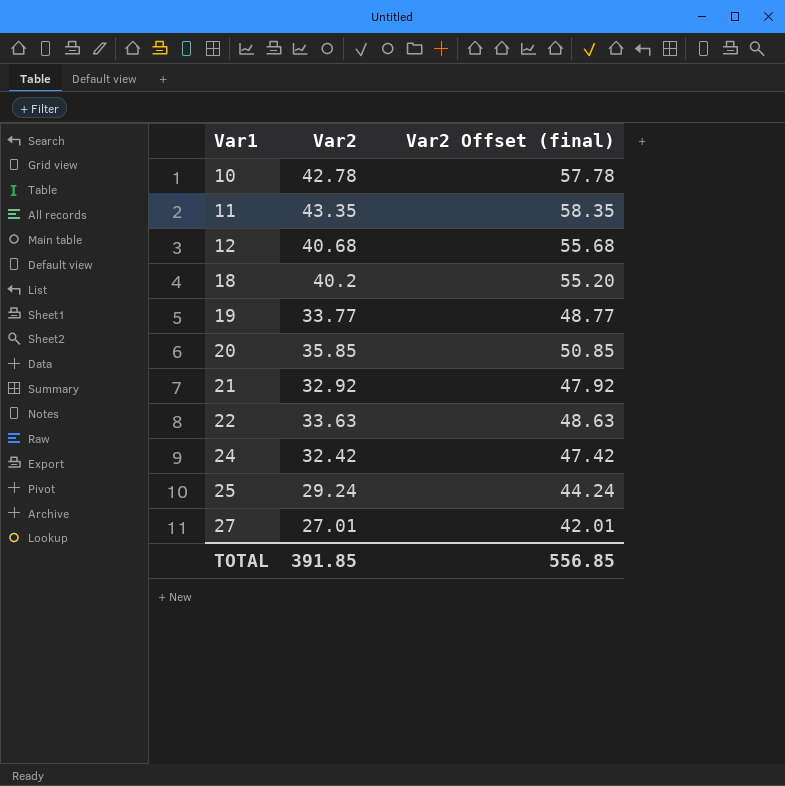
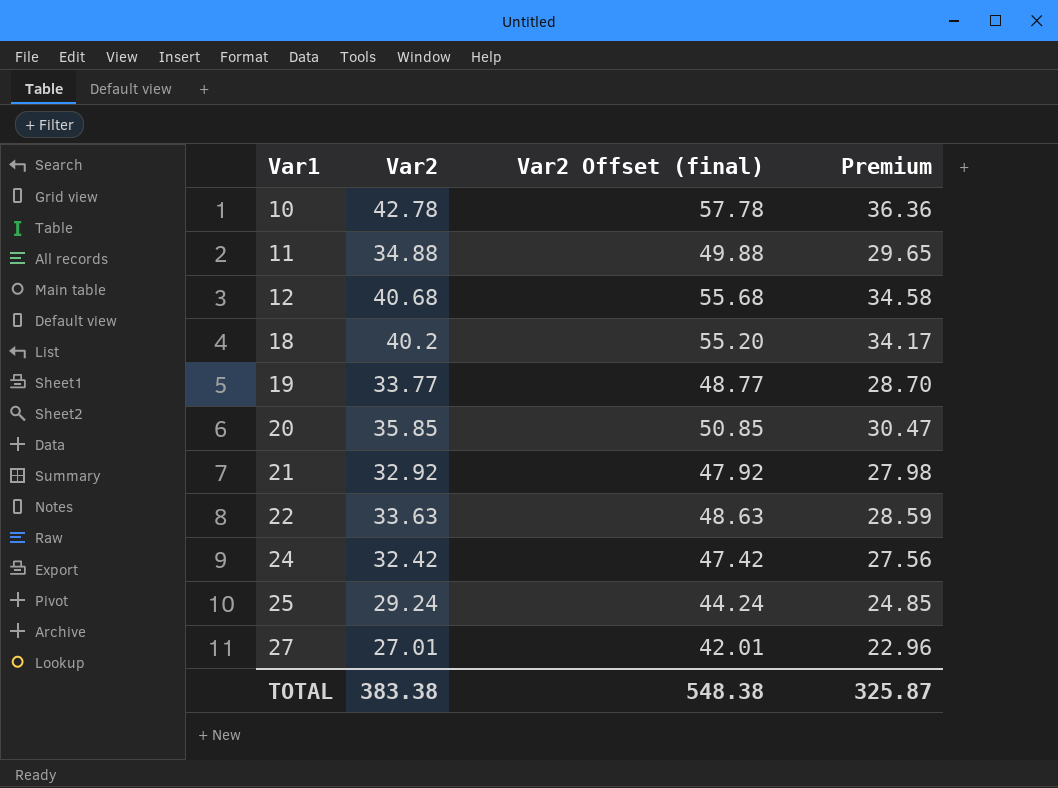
column Premium | formula: none -> [Var2] * 0.85
11 | Var2: 43.35 -> 34.88
11 | Var2 Offset (final): 58.35 -> 49.88
TOTAL | Var2: 391.85 -> 383.38
TOTAL | Var2 Offset (final): 556.85 -> 548.38

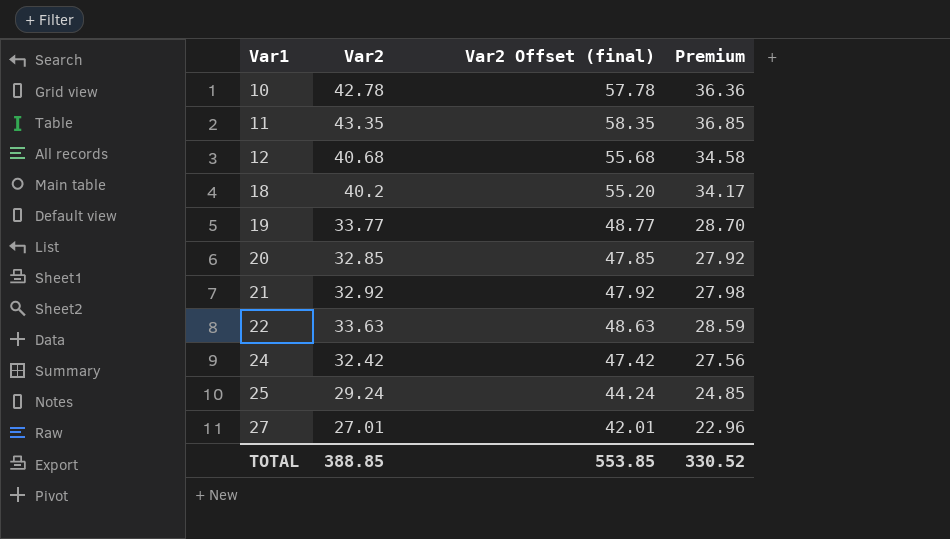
11 | Var2: 34.88 -> 43.35
11 | Var2 Offset (final): 49.88 -> 58.35
11 | Premium: 29.65 -> 36.85
20 | Var2: 35.85 -> 32.85
20 | Var2 Offset (final): 50.85 -> 47.85
20 | Premium: 30.47 -> 27.92
TOTAL | Var2: 383.38 -> 388.85
TOTAL | Var2 Offset (final): 548.38 -> 553.85
TOTAL | Premium: 325.87 -> 330.52

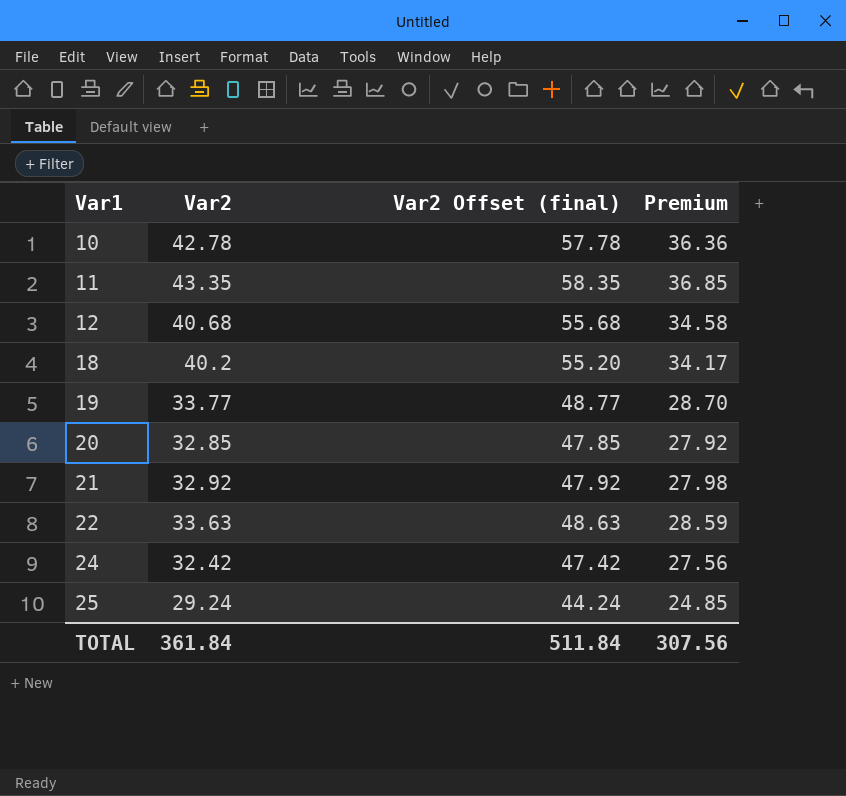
row 27: 27.01 | 42.01 | 22.96 -> none
TOTAL | Var2: 388.85 -> 361.84
TOTAL | Var2 Offset (final): 553.85 -> 511.84
TOTAL | Premium: 330.52 -> 307.56

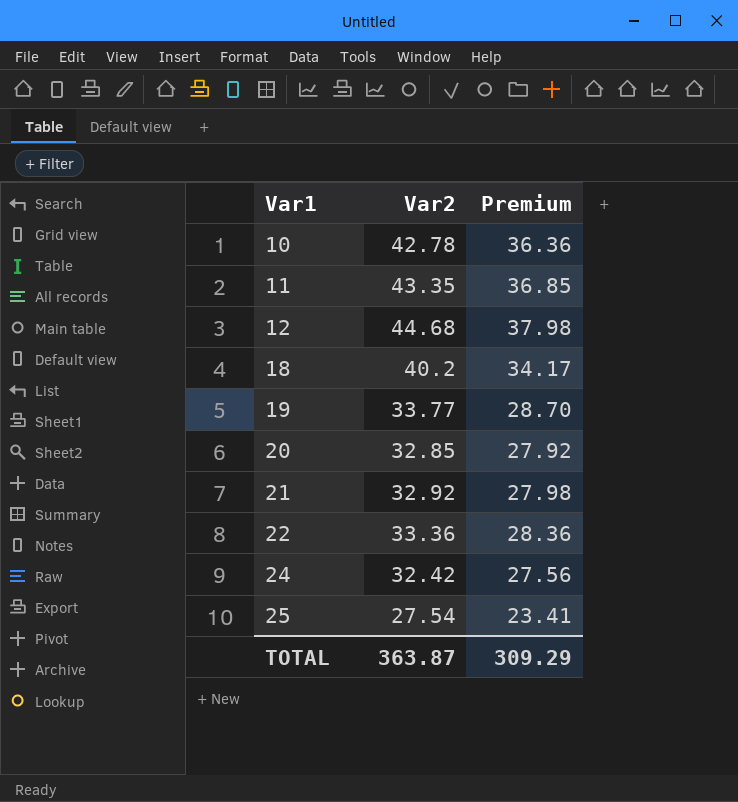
column Var2 Offset (final) | formula: [Var2] + 15 -> none
12 | Var2: 40.68 -> 44.68
12 | Premium: 34.58 -> 37.98
22 | Var2: 33.63 -> 33.36
22 | Premium: 28.59 -> 28.36
25 | Var2: 29.24 -> 27.54
25 | Premium: 24.85 -> 23.41
TOTAL | Var2: 361.84 -> 363.87
TOTAL | Premium: 307.56 -> 309.29

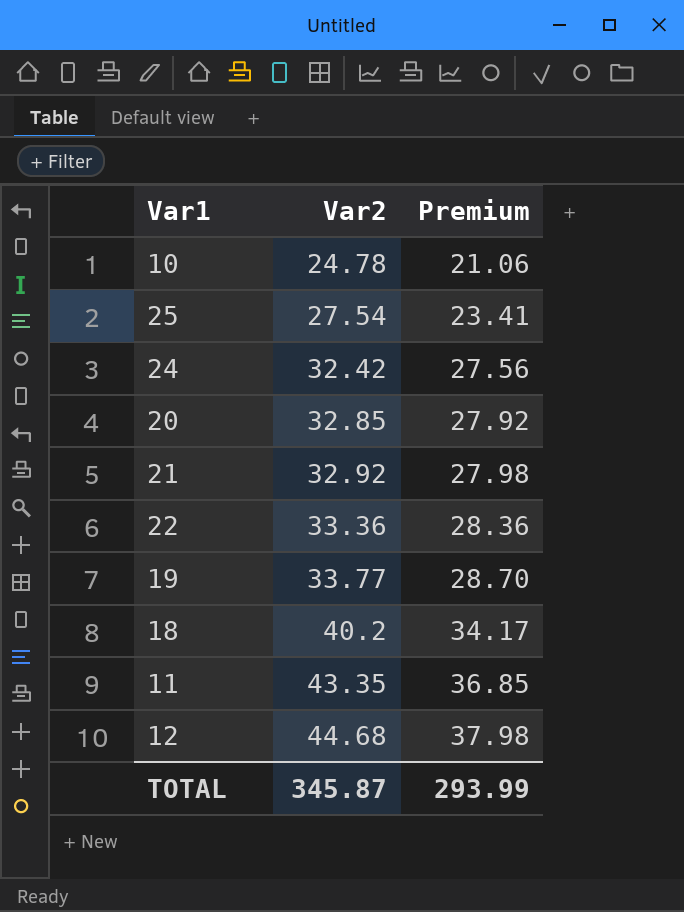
row order: Var1 ascending -> Var2 ascending
10 | Var2: 42.78 -> 24.78
10 | Premium: 36.36 -> 21.06
TOTAL | Var2: 363.87 -> 345.87
TOTAL | Premium: 309.29 -> 293.99

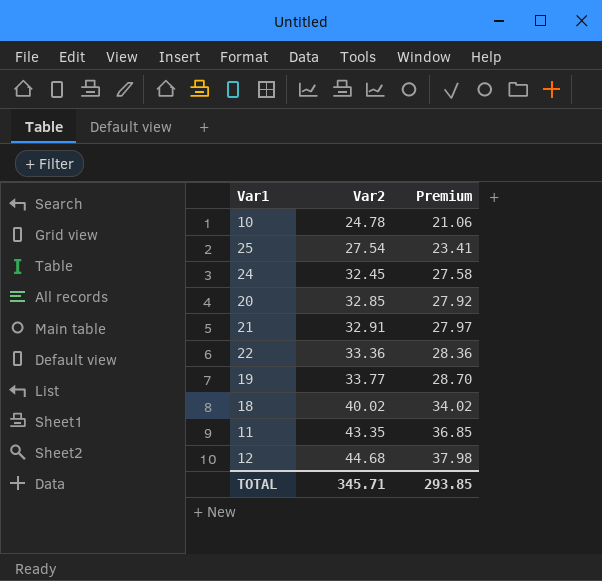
24 | Var2: 32.42 -> 32.45
24 | Premium: 27.56 -> 27.58
21 | Var2: 32.92 -> 32.91
21 | Premium: 27.98 -> 27.97
18 | Var2: 40.2 -> 40.02
18 | Premium: 34.17 -> 34.02
TOTAL | Var2: 345.87 -> 345.71
TOTAL | Premium: 293.99 -> 293.85

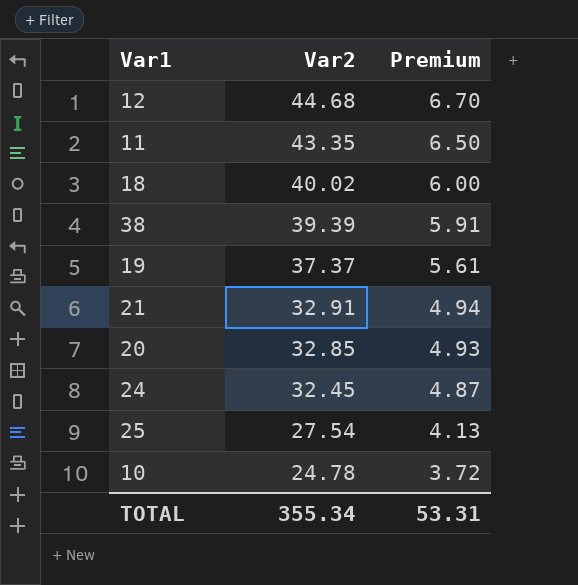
row order: Var2 ascending -> Var2 descending
column Premium | formula: [Var2] * 0.85 -> [Var2] * 0.15
row 22: 33.36 | 28.36 -> none
row 38: none -> 39.39 | 5.91
19 | Var2: 33.77 -> 37.37
TOTAL | Var2: 345.71 -> 355.34
TOTAL | Premium: 293.85 -> 53.31

